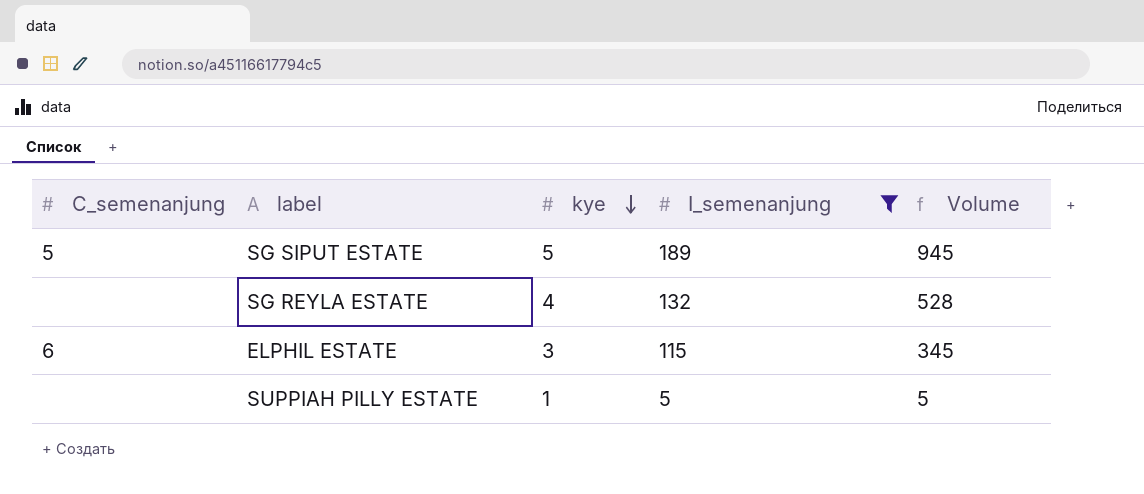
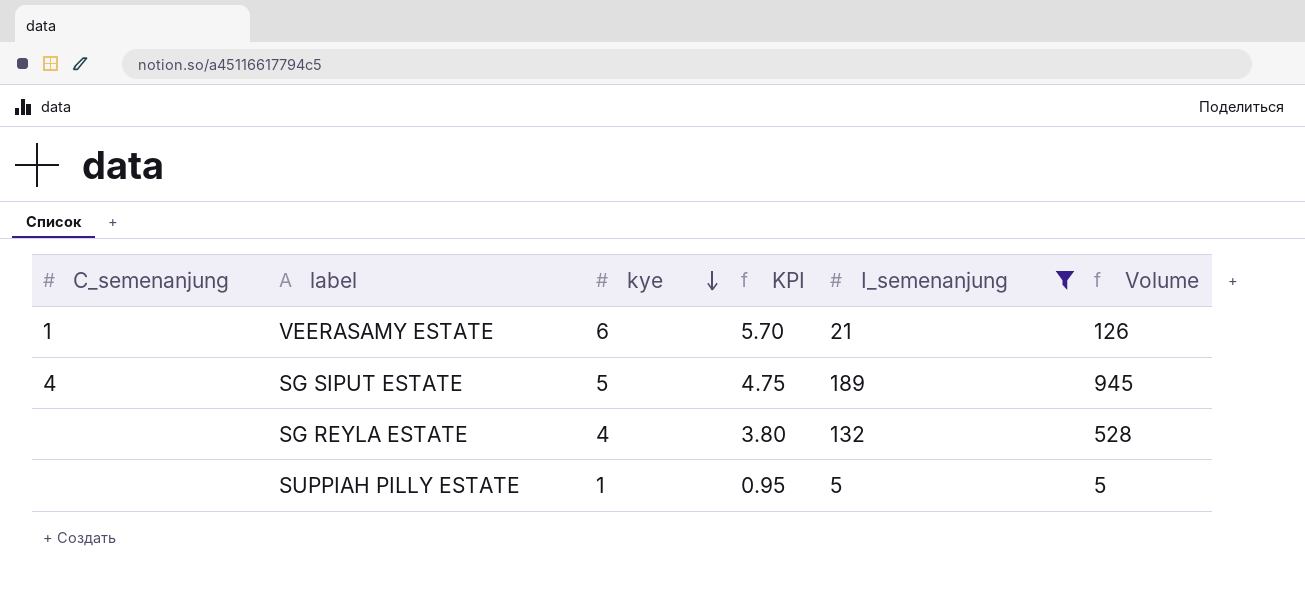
column KPI | formula: none -> [kye] * 0.95
row ELPHIL ESTATE: 6 | 3 | 115 | 345 -> none
row VEERASAMY ESTATE: none -> 1 | 6 | 5.70 | 21 | 126
SG SIPUT ESTATE | C_semenanjung: 5 -> 4

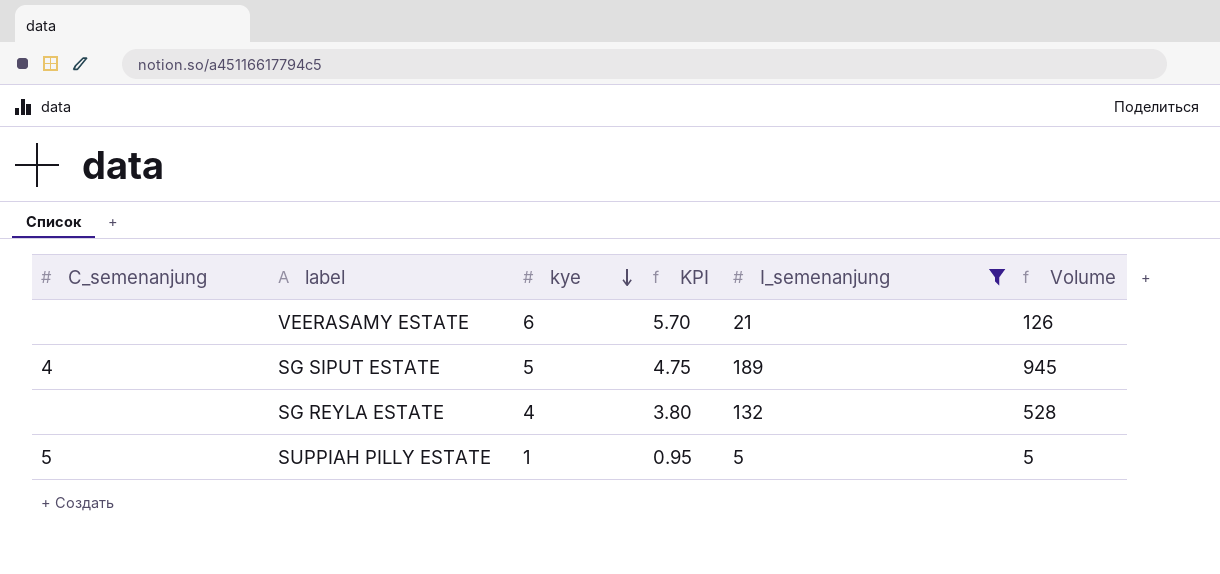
VEERASAMY ESTATE | C_semenanjung: 1 -> none
SUPPIAH PILLY ESTATE | C_semenanjung: none -> 5

